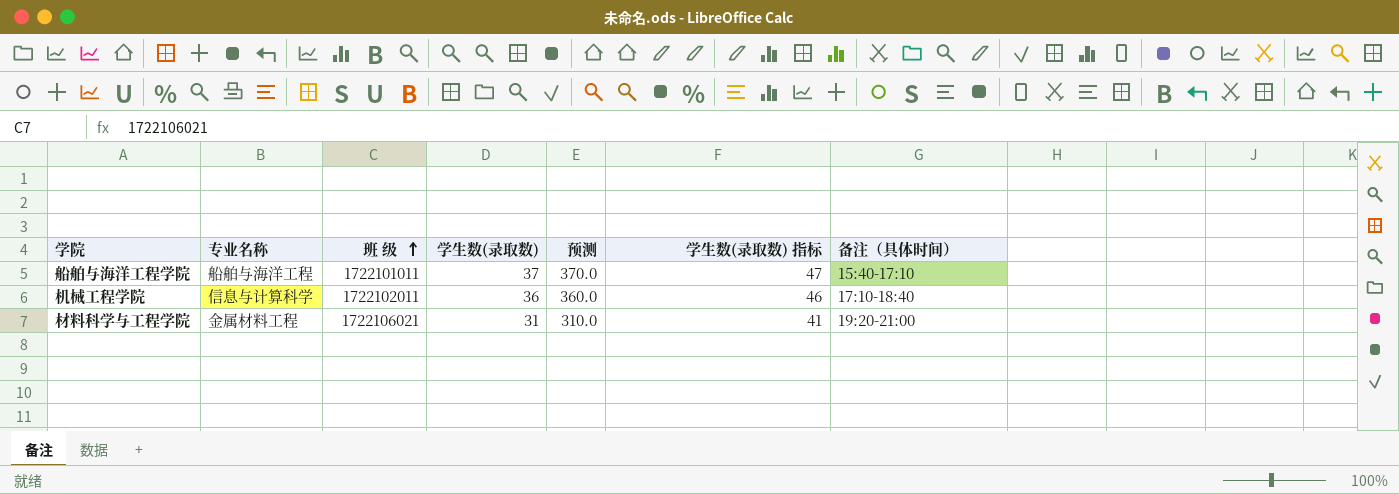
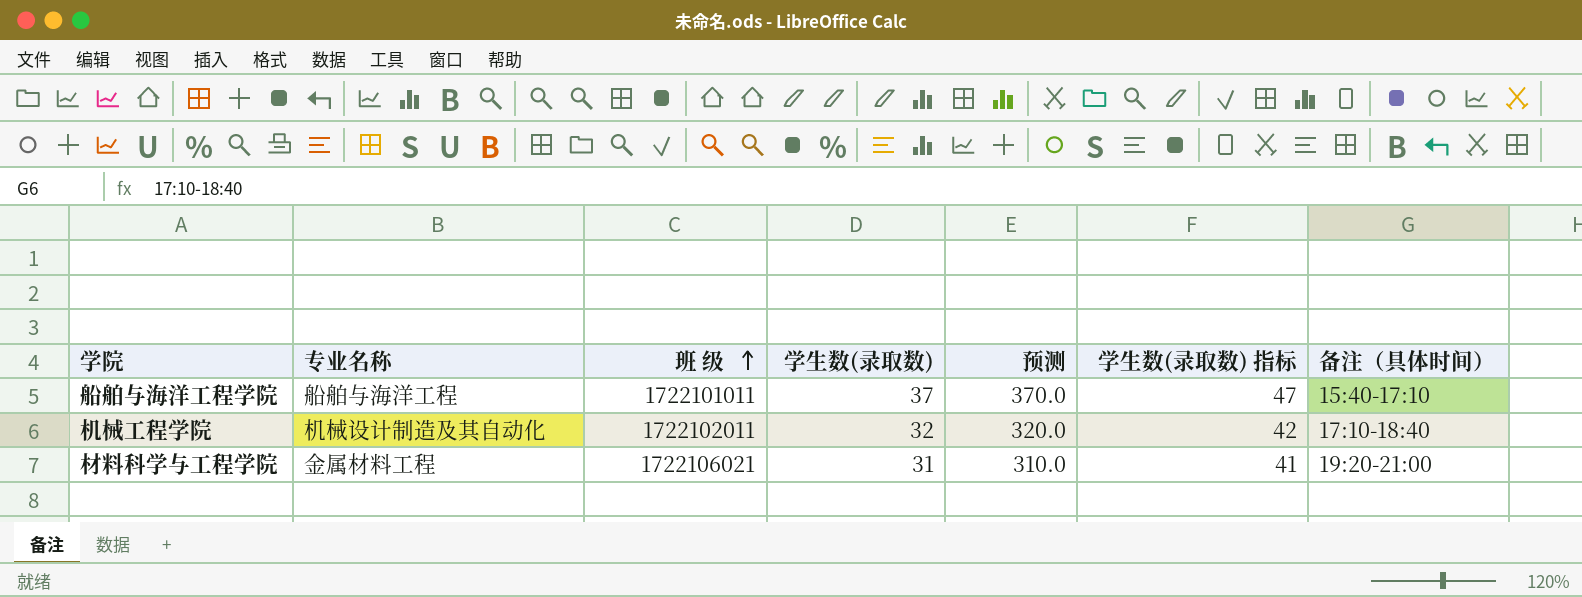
机械工程学院 | 专业名称: 信息与计算科学 -> 机械设计制造及其自动化
机械工程学院 | 学生数(录取数): 36 -> 32
机械工程学院 | 预测: 360.0 -> 320.0
机械工程学院 | 学生数(录取数) 指标: 46 -> 42

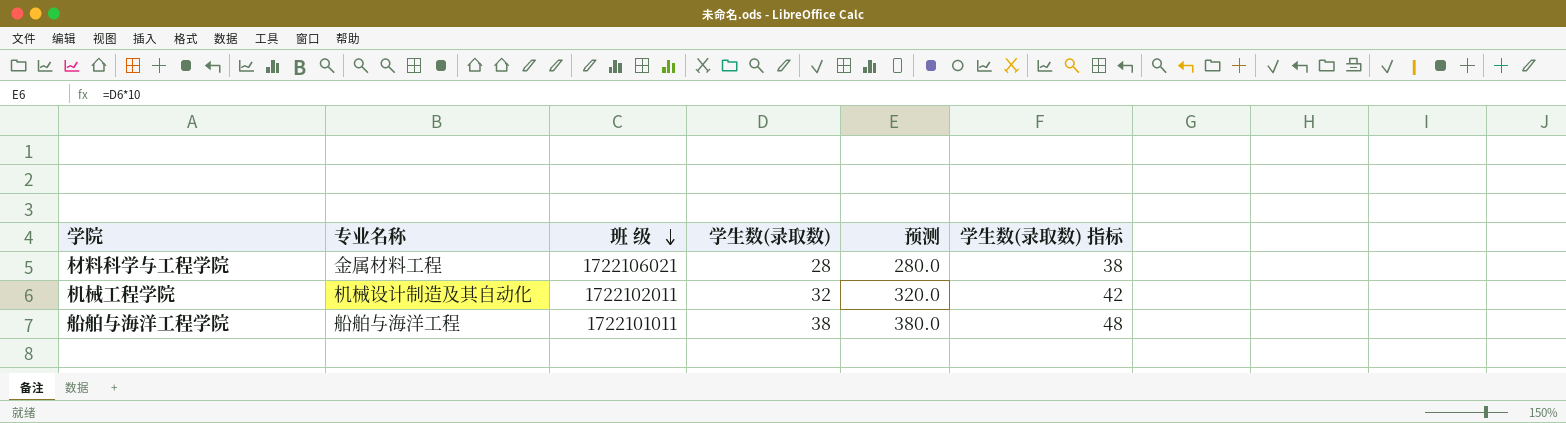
row order: 班 级 ascending -> 班 级 descending
column 备注（具体时间） | position: 7 -> none
材料科学与工程学院 | 学生数(录取数): 31 -> 28
材料科学与工程学院 | 预测: 310.0 -> 280.0
材料科学与工程学院 | 学生数(录取数) 指标: 41 -> 38
船舶与海洋工程学院 | 学生数(录取数): 37 -> 38
船舶与海洋工程学院 | 预测: 370.0 -> 380.0
船舶与海洋工程学院 | 学生数(录取数) 指标: 47 -> 48

